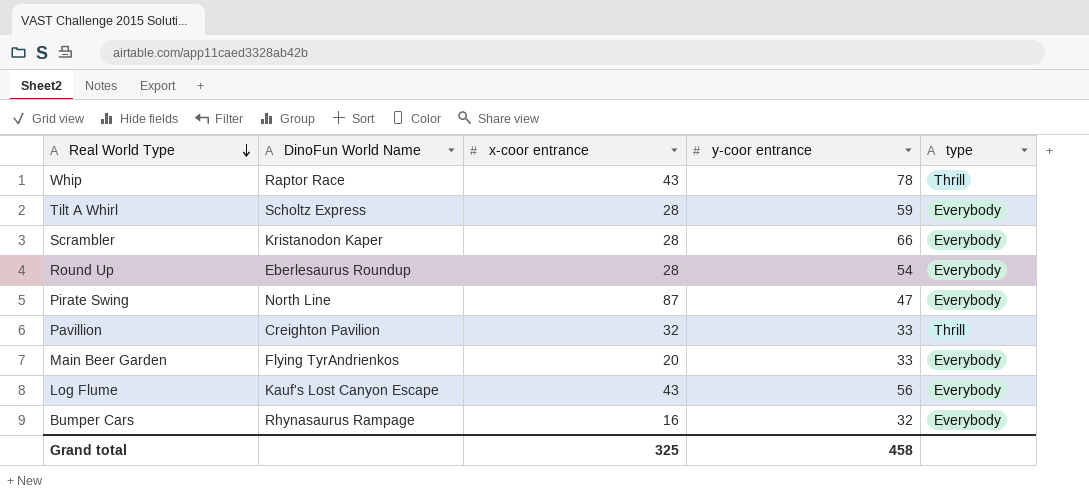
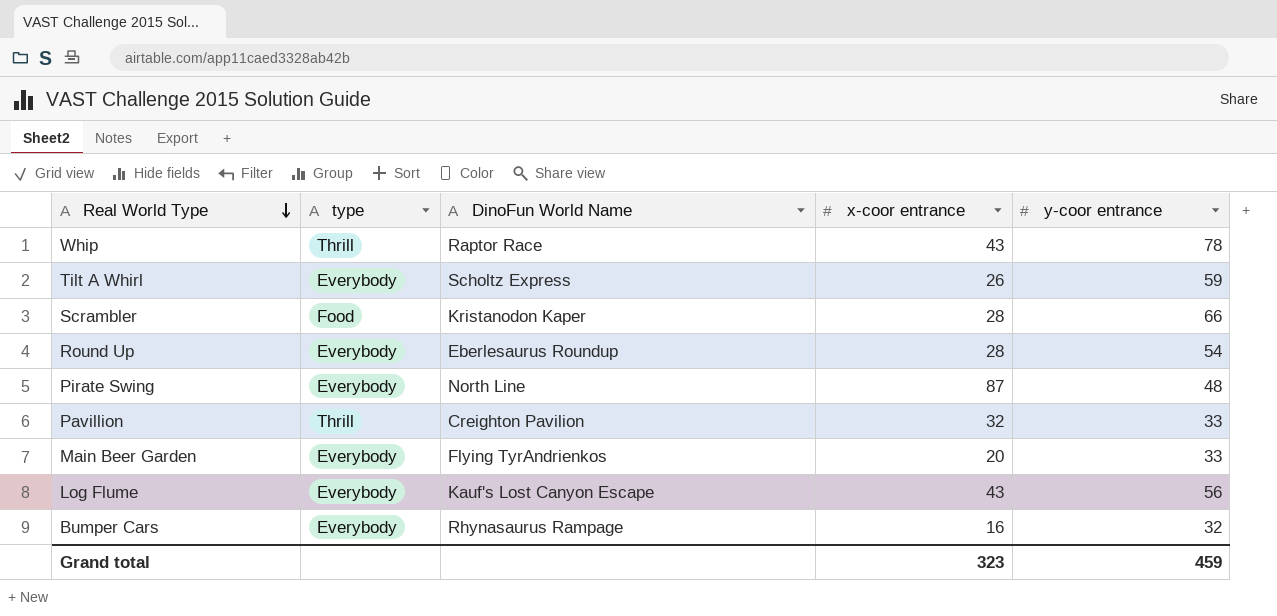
column type | position: 5 -> 2
Tilt A Whirl | x-coor entrance: 28 -> 26
Scrambler | type: Everybody -> Food
Pirate Swing | y-coor entrance: 47 -> 48
Grand total | x-coor entrance: 325 -> 323
Grand total | y-coor entrance: 458 -> 459

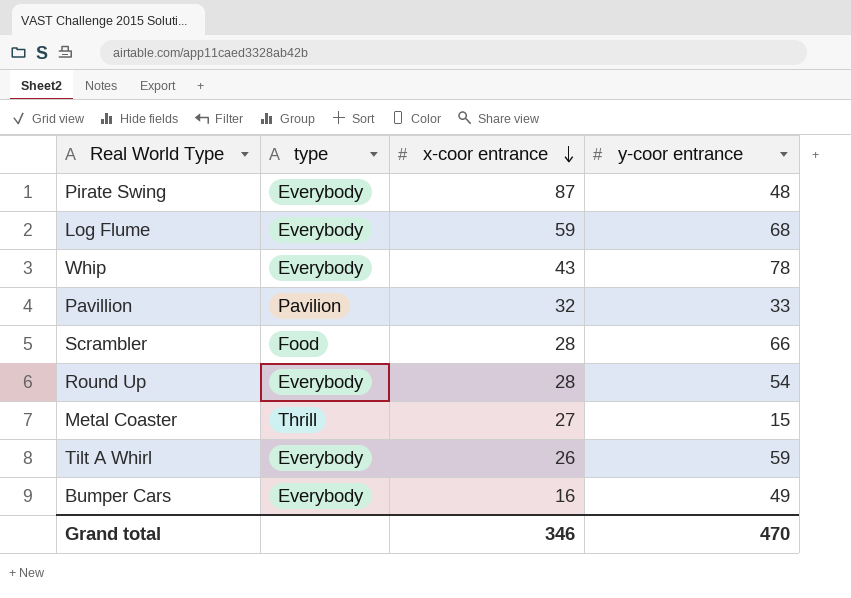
row order: Real World Type descending -> x-coor entrance descending
column DinoFun World Name | position: 3 -> none
row Main Beer Garden: Everybody | Flying TyrAndrienkos | 20 | 33 -> none
Log Flume | x-coor entrance: 43 -> 59
Log Flume | y-coor entrance: 56 -> 68
Whip | type: Thrill -> Everybody
Pavillion | type: Thrill -> Pavilion
row Metal Coaster: none -> Thrill | 27 | 15
Bumper Cars | y-coor entrance: 32 -> 49
Grand total | x-coor entrance: 323 -> 346
Grand total | y-coor entrance: 459 -> 470

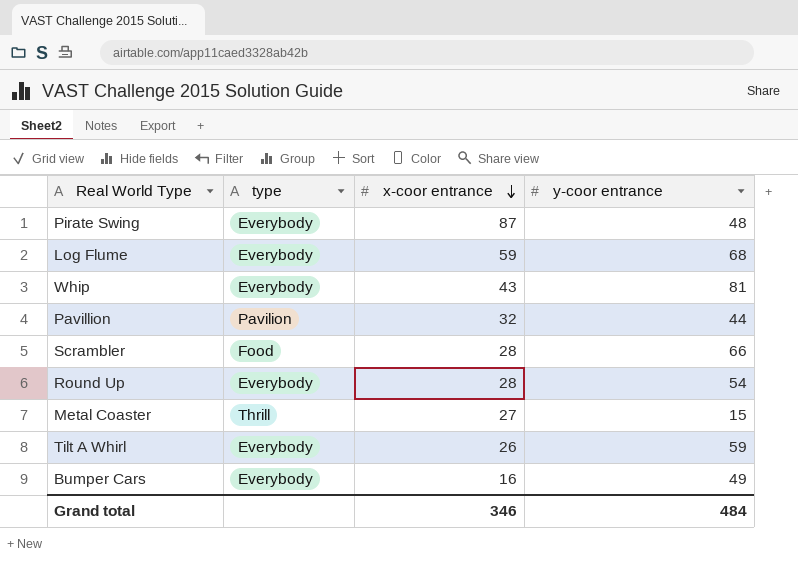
Whip | y-coor entrance: 78 -> 81
Pavillion | y-coor entrance: 33 -> 44
Grand total | y-coor entrance: 470 -> 484

